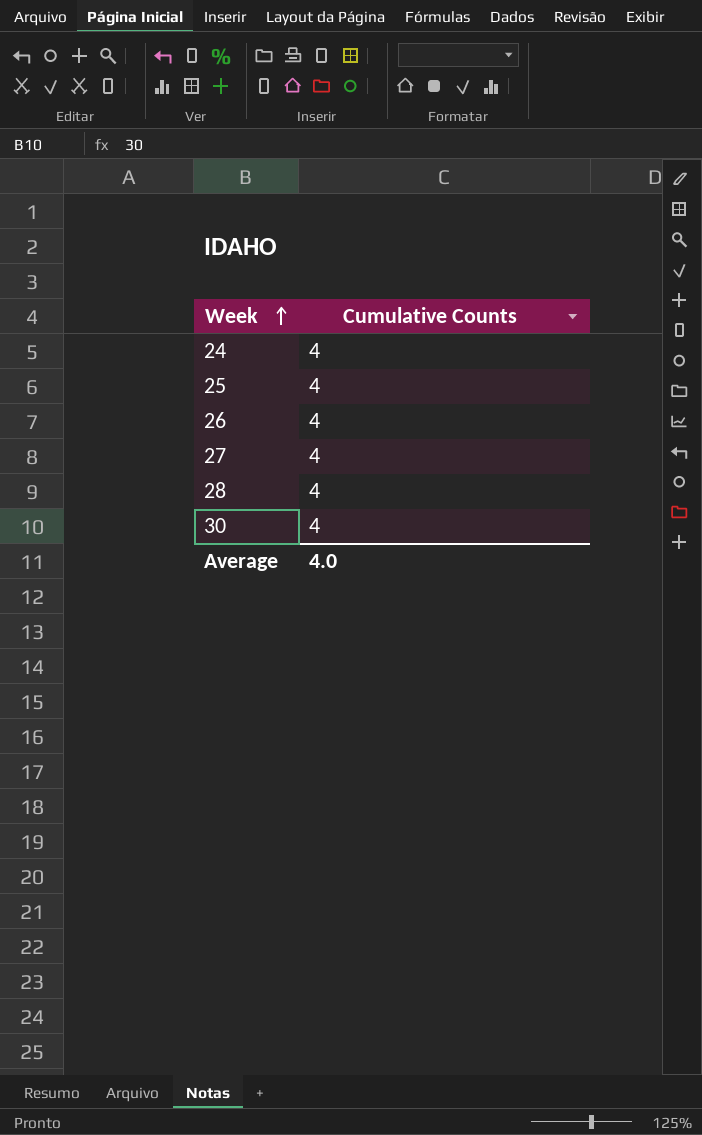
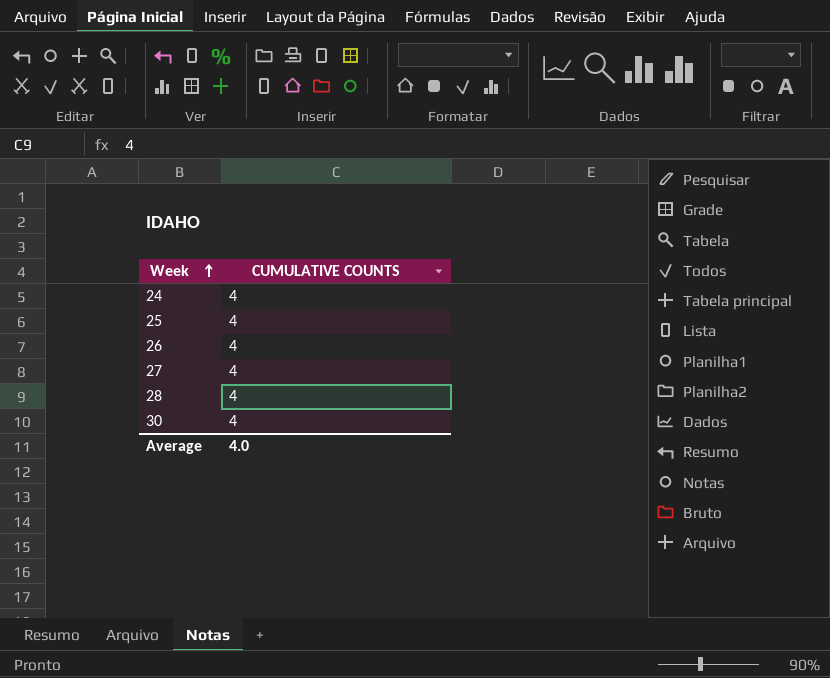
column name: Cumulative Counts -> CUMULATIVE COUNTS

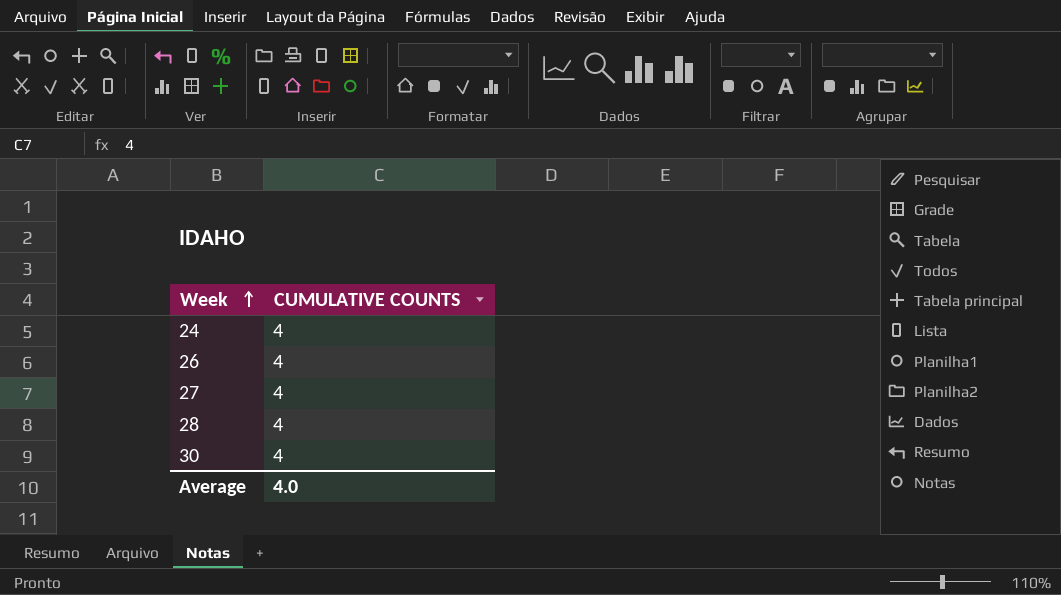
row 25: 4 -> none

